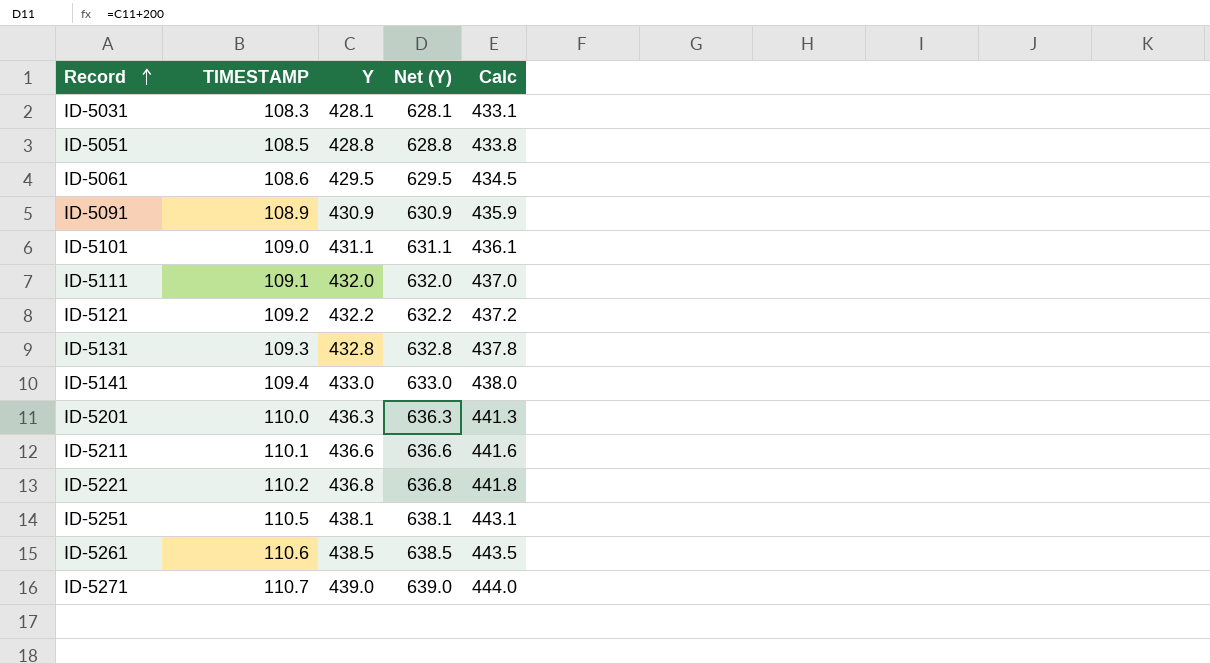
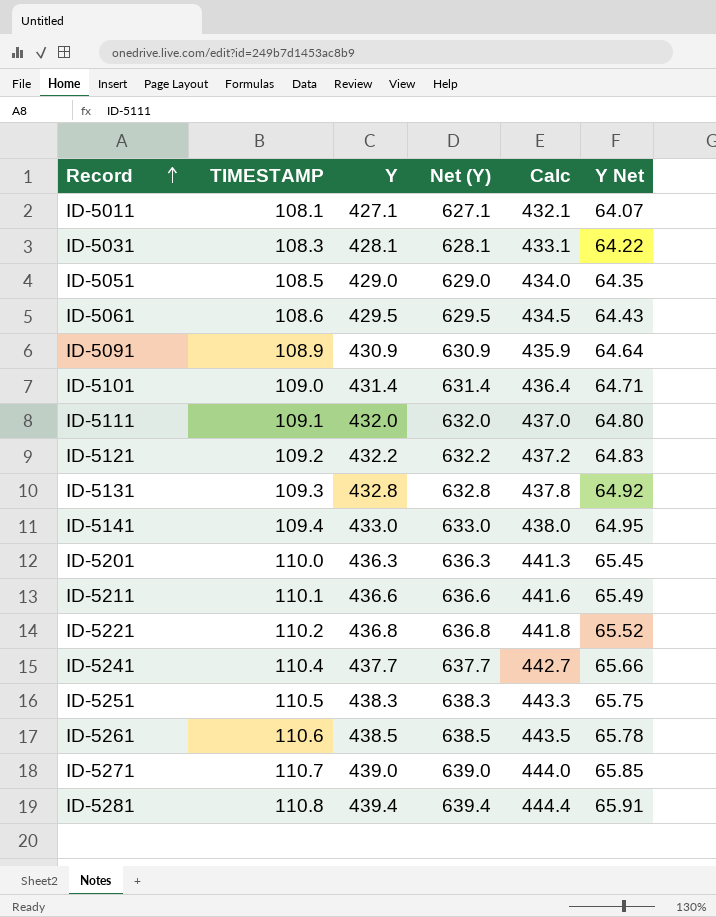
column Y Net | formula: none -> [Y] * 0.15
row ID-5011: none -> 108.1 | 427.1 | 627.1 | 432.1 | 64.07
ID-5051 | Y: 428.8 -> 429.0
ID-5051 | Net (Y): 628.8 -> 629.0
ID-5051 | Calc: 433.8 -> 434.0
ID-5101 | Y: 431.1 -> 431.4
ID-5101 | Net (Y): 631.1 -> 631.4
ID-5101 | Calc: 436.1 -> 436.4
row ID-5241: none -> 110.4 | 437.7 | 637.7 | 442.7 | 65.66
ID-5251 | Y: 438.1 -> 438.3
ID-5251 | Net (Y): 638.1 -> 638.3
ID-5251 | Calc: 443.1 -> 443.3
row ID-5281: none -> 110.8 | 439.4 | 639.4 | 444.4 | 65.91

